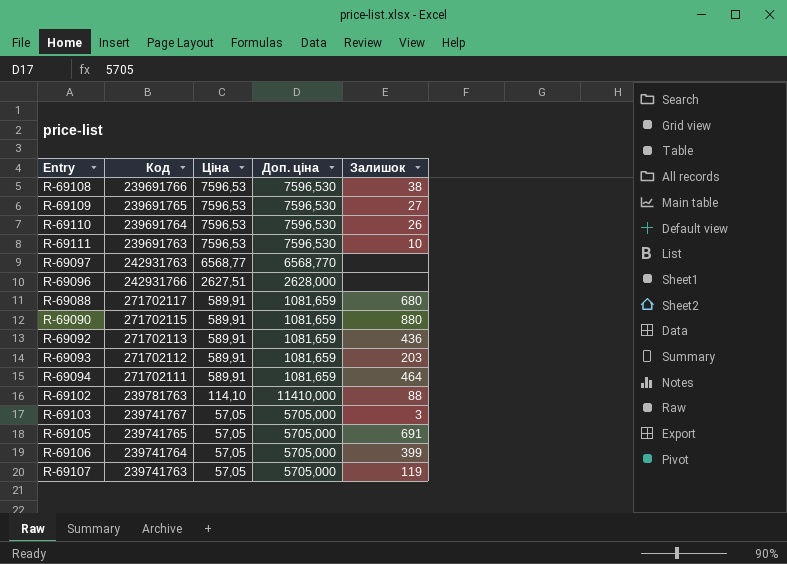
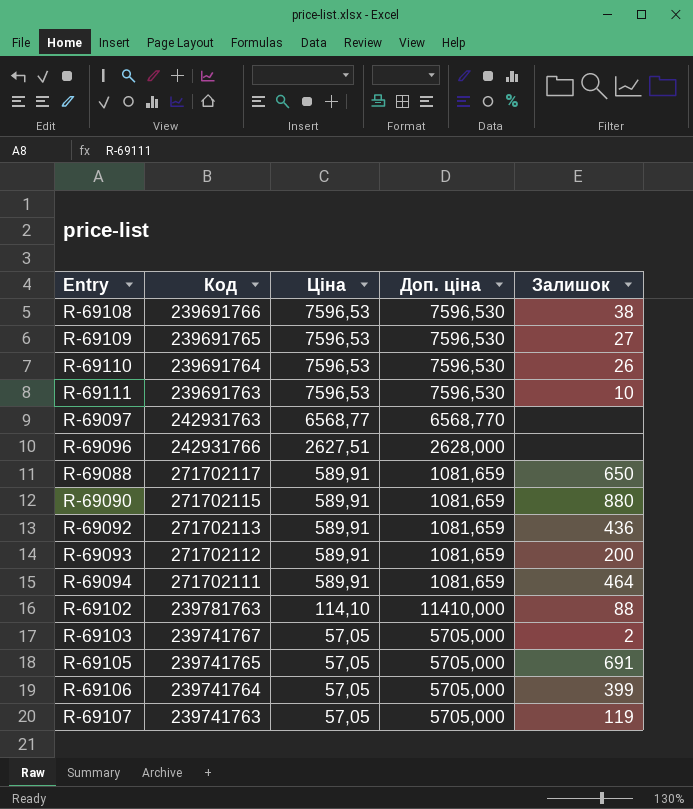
R-69088 | Залишок: 680 -> 650
R-69093 | Залишок: 203 -> 200
R-69103 | Залишок: 3 -> 2

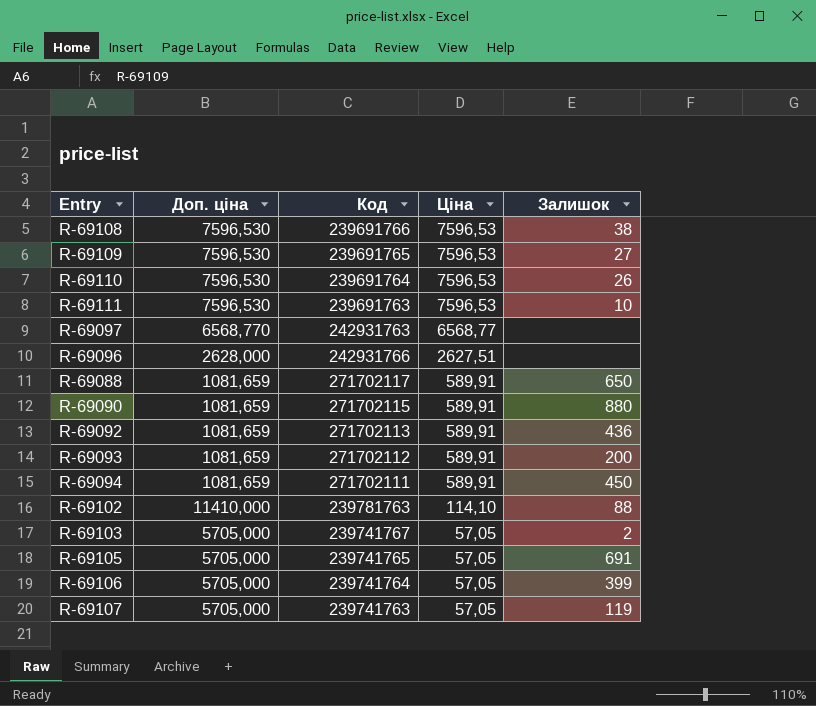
column Доп. ціна | position: 4 -> 2
R-69094 | Залишок: 464 -> 450

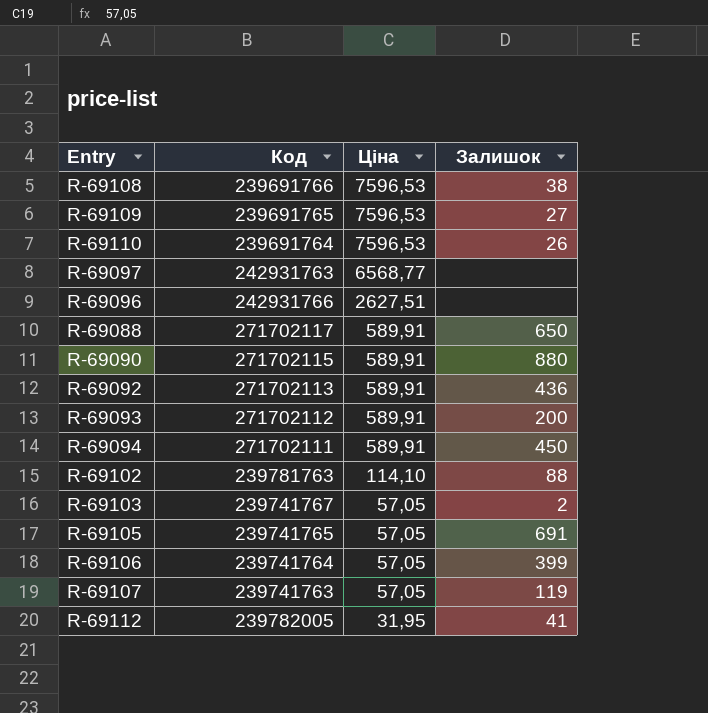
column Доп. ціна | position: 2 -> none
row R-69111: 7596,530 | 239691763 | 7596,53 | 10 -> none
row R-69112: none -> 239782005 | 31,95 | 41

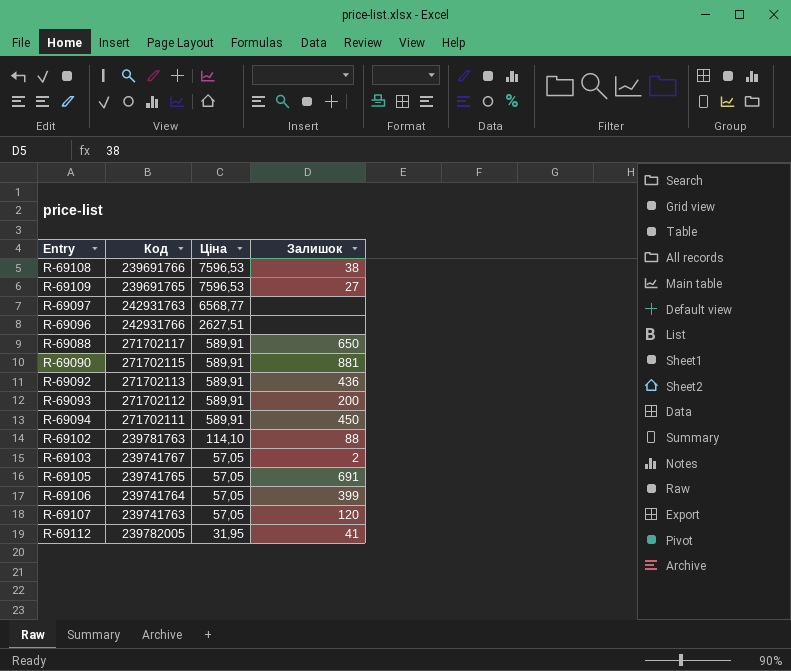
row R-69110: 239691764 | 7596,53 | 26 -> none
R-69090 | Залишок: 880 -> 881
R-69107 | Залишок: 119 -> 120

